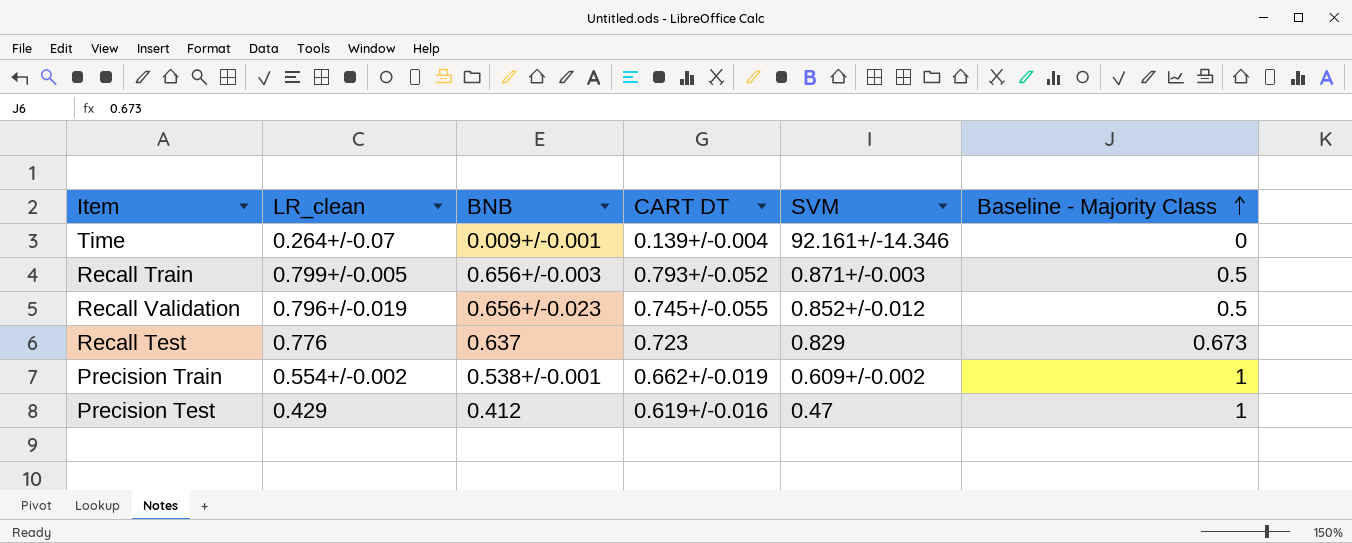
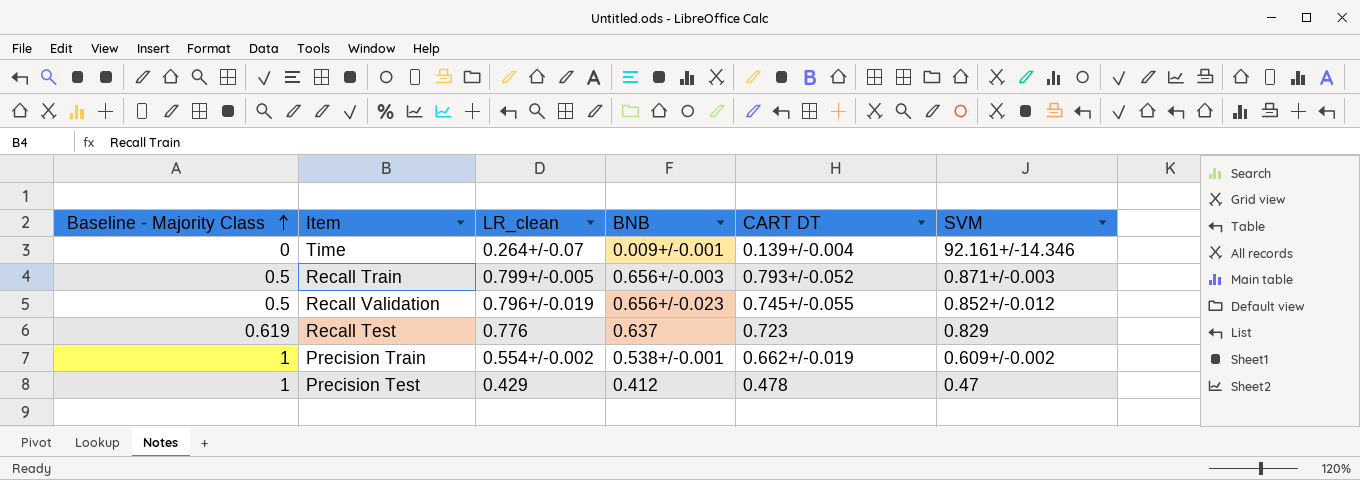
column Baseline - Majority Class | position: 6 -> 1
Recall Test | Baseline - Majority Class: 0.673 -> 0.619
Precision Test | CART DT: 0.619+/-0.016 -> 0.478

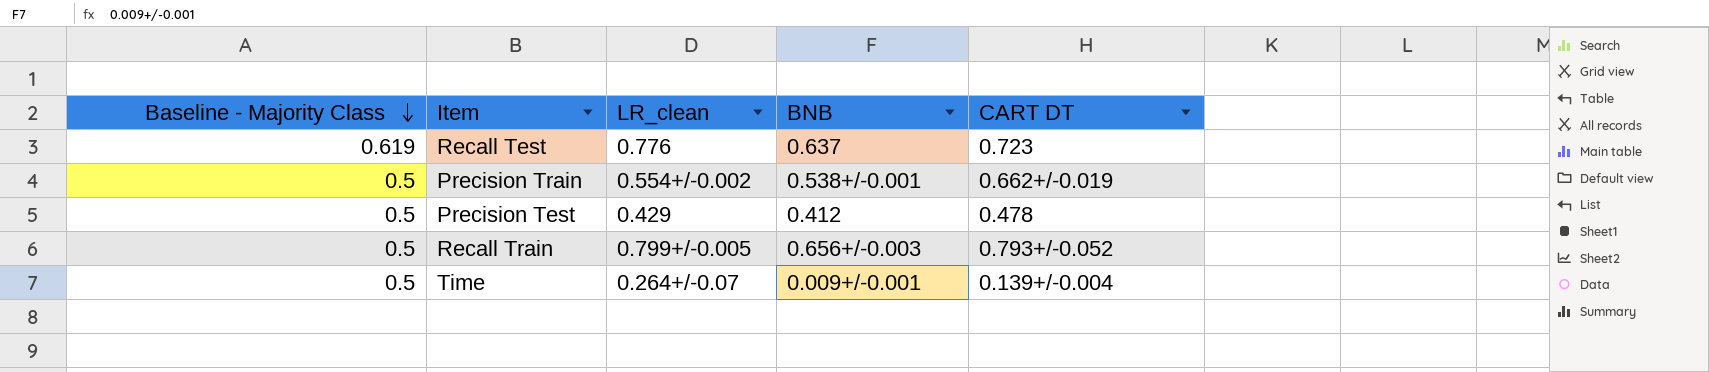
row order: Baseline - Majority Class ascending -> Baseline - Majority Class descending
column SVM | position: 6 -> none
row Recall Validation: 0.5 | 0.796+/-0.019 | 0.656+/-0.023 | 0.745+/-0.055 | 0.852+/-0.012 -> none
Precision Train | Baseline - Majority Class: 1 -> 0.5
Precision Test | Baseline - Majority Class: 1 -> 0.5
Time | Baseline - Majority Class: 0 -> 0.5

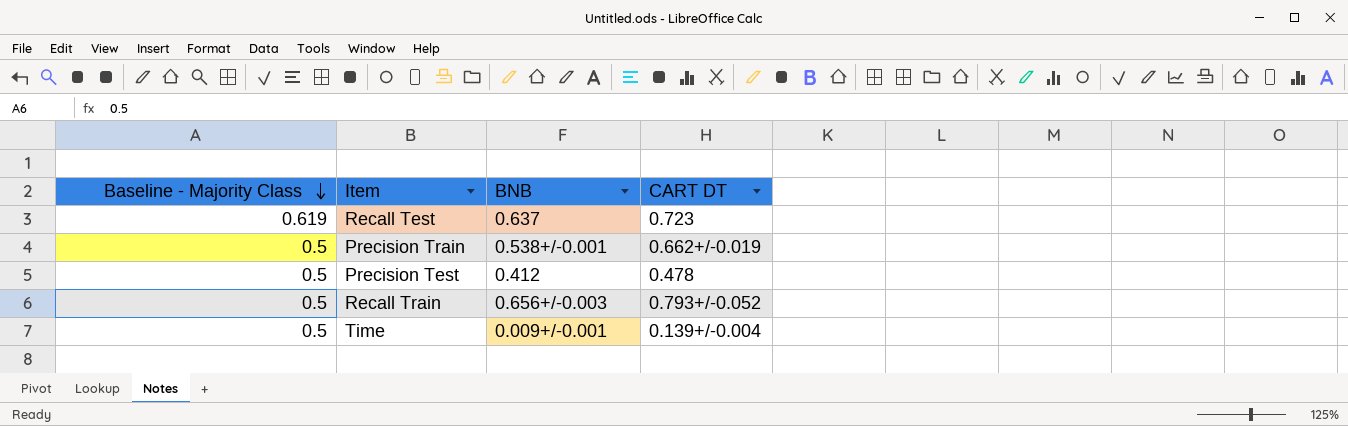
column LR_clean | position: 3 -> none

